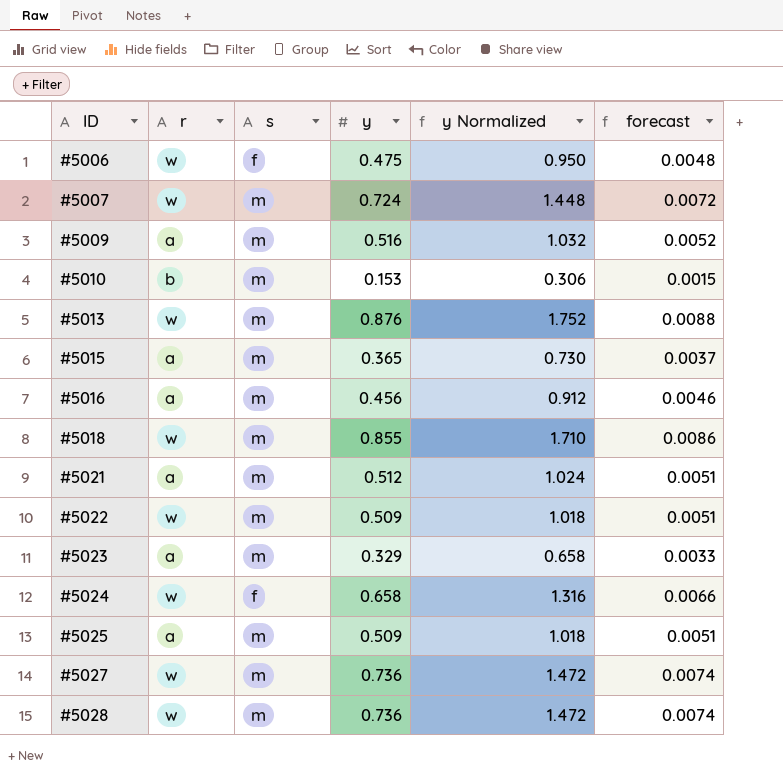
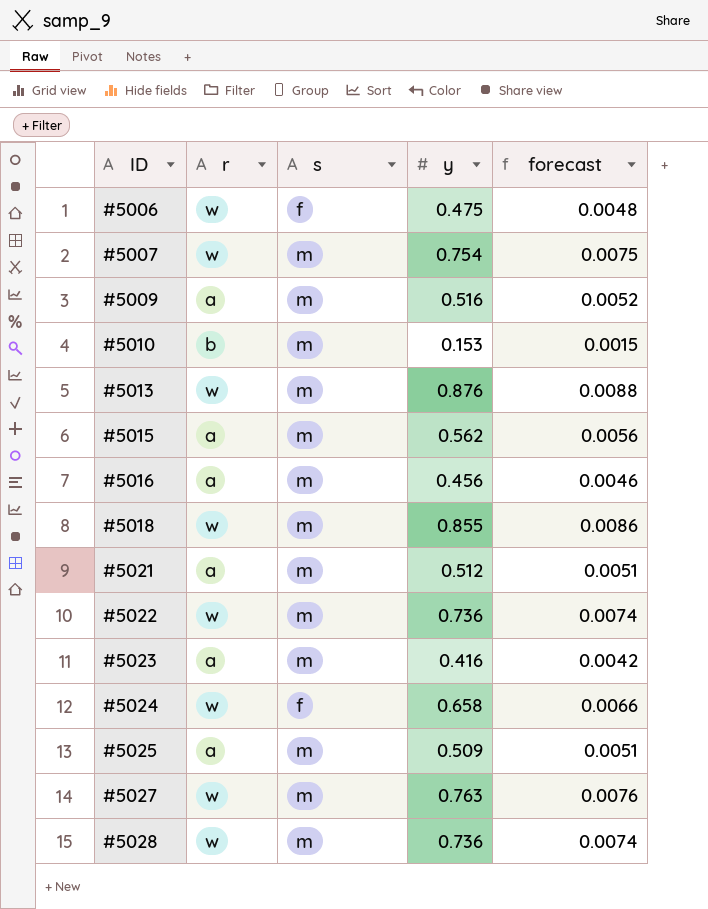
column y Normalized | formula: [y] * 2 -> none
#5007 | y: 0.724 -> 0.754
#5007 | forecast: 0.0072 -> 0.0075
#5015 | y: 0.365 -> 0.562
#5015 | forecast: 0.0037 -> 0.0056
#5022 | y: 0.509 -> 0.736
#5022 | forecast: 0.0051 -> 0.0074
#5023 | y: 0.329 -> 0.416
#5023 | forecast: 0.0033 -> 0.0042
#5027 | y: 0.736 -> 0.763
#5027 | forecast: 0.0074 -> 0.0076

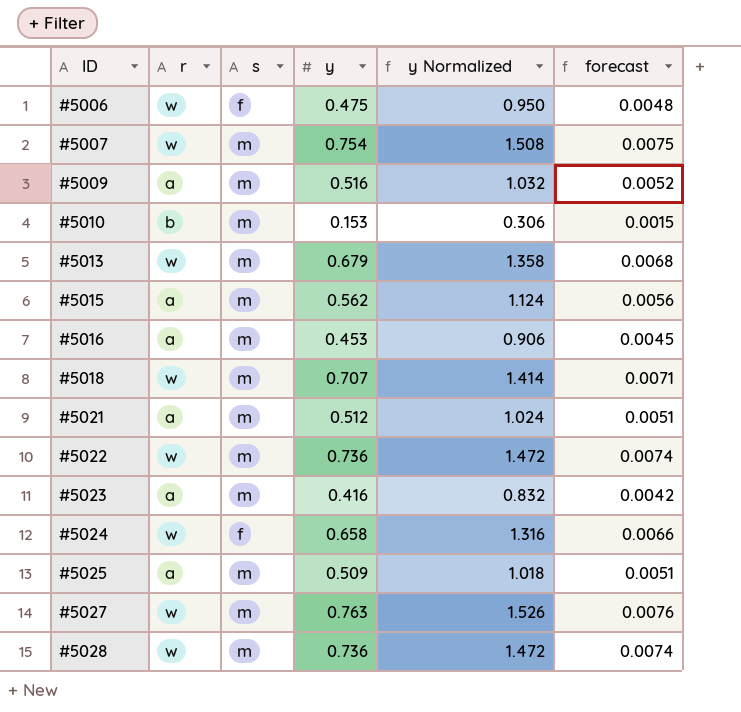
column y Normalized | formula: none -> [y] * 2
#5013 | y: 0.876 -> 0.679
#5013 | forecast: 0.0088 -> 0.0068
#5016 | y: 0.456 -> 0.453
#5016 | forecast: 0.0046 -> 0.0045
#5018 | y: 0.855 -> 0.707
#5018 | forecast: 0.0086 -> 0.0071

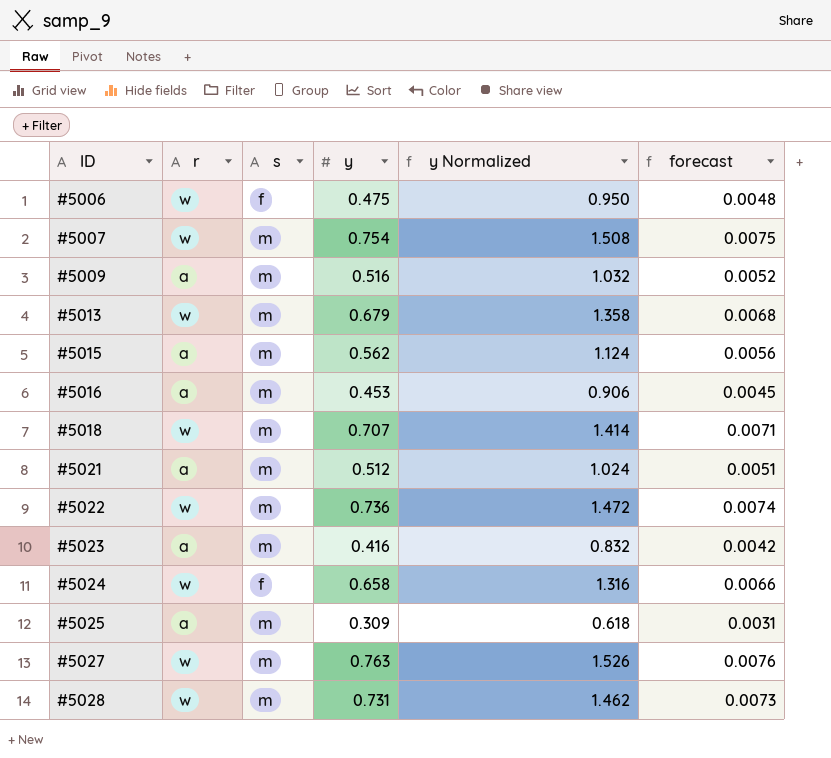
row #5010: b | m | 0.153 | 0.306 | 0.0015 -> none
#5025 | y: 0.509 -> 0.309
#5025 | y Normalized: 1.018 -> 0.618
#5025 | forecast: 0.0051 -> 0.0031
#5028 | y: 0.736 -> 0.731
#5028 | y Normalized: 1.472 -> 1.462
#5028 | forecast: 0.0074 -> 0.0073

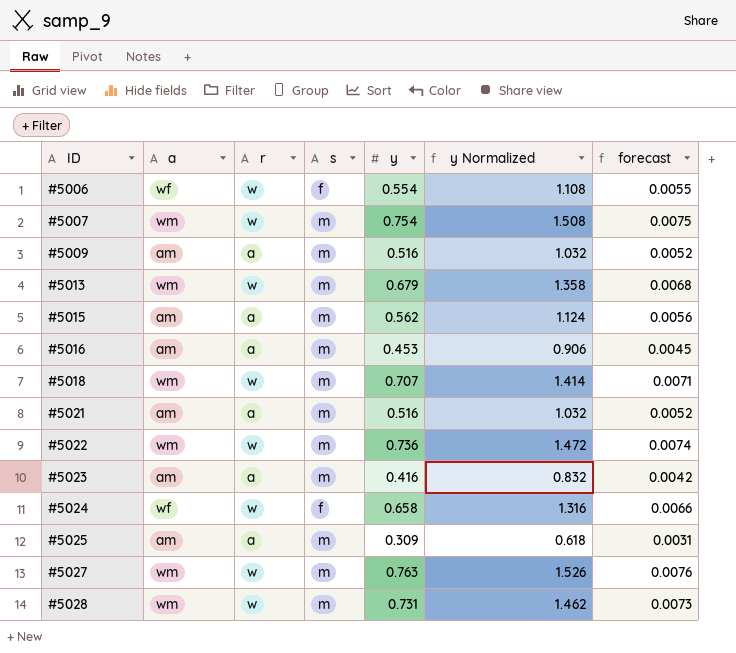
column a | position: none -> 2
#5006 | y: 0.475 -> 0.554
#5006 | y Normalized: 0.950 -> 1.108
#5006 | forecast: 0.0048 -> 0.0055
#5021 | y: 0.512 -> 0.516
#5021 | y Normalized: 1.024 -> 1.032
#5021 | forecast: 0.0051 -> 0.0052

